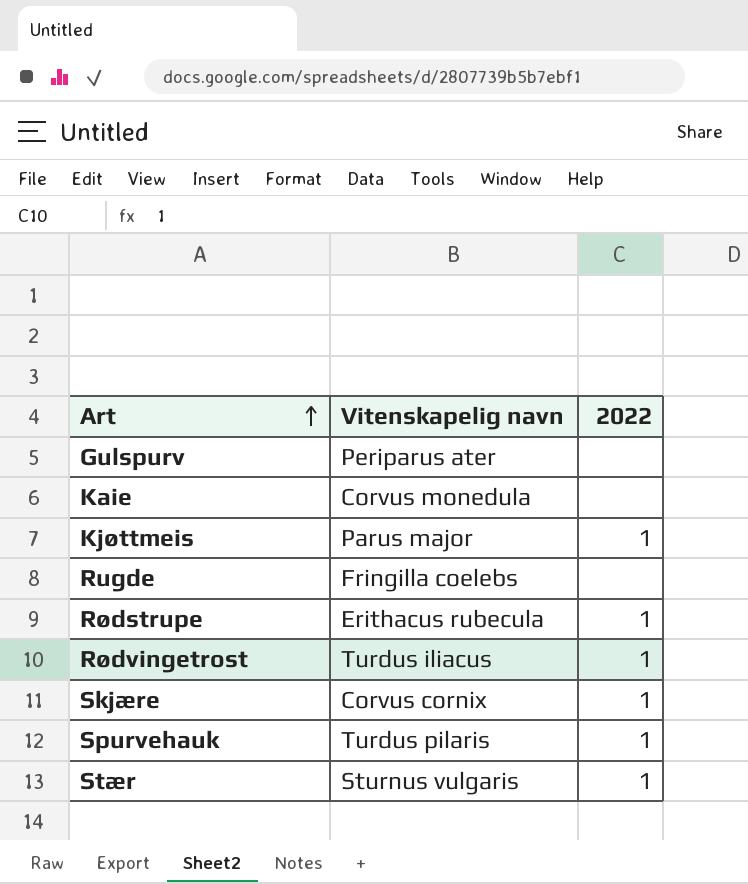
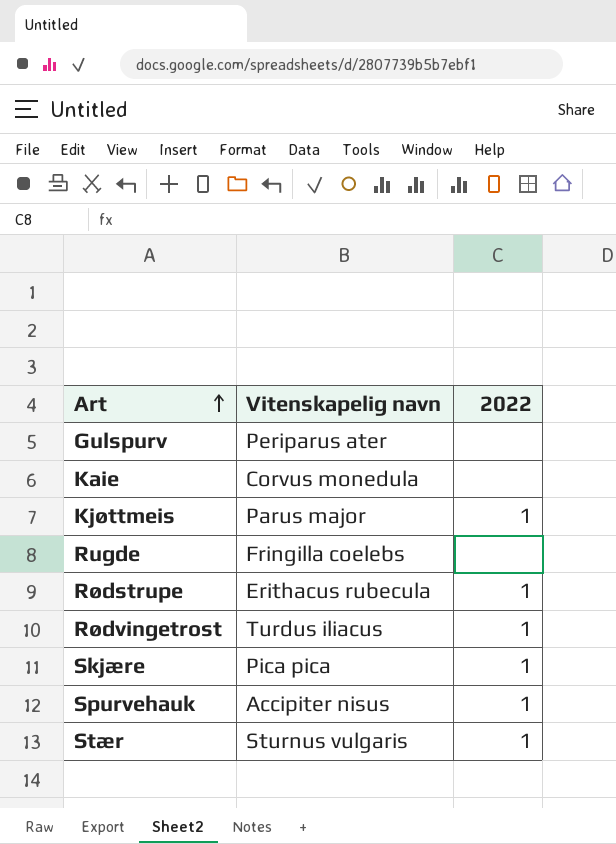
Skjære | Vitenskapelig navn: Corvus cornix -> Pica pica
Spurvehauk | Vitenskapelig navn: Turdus pilaris -> Accipiter nisus

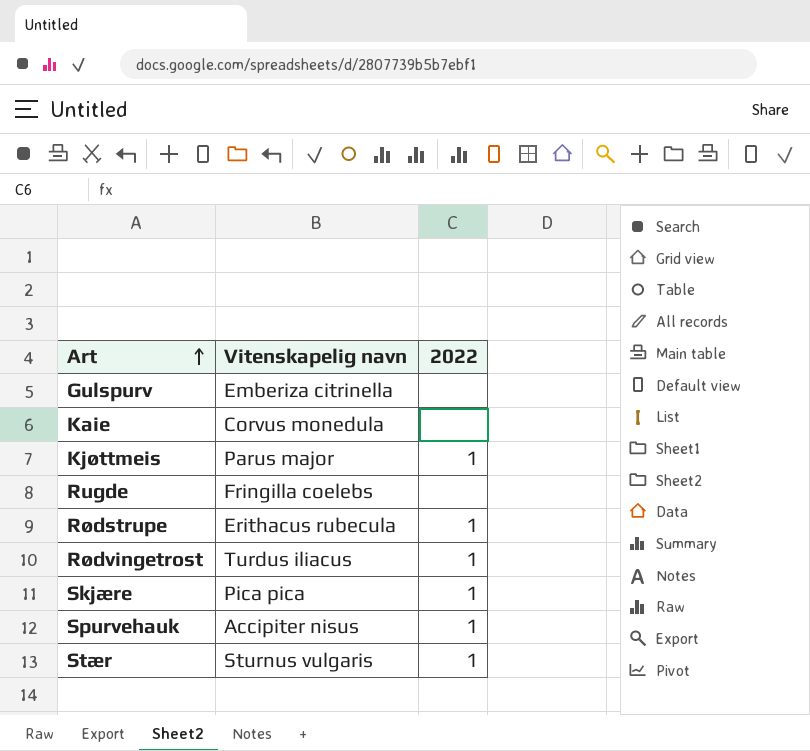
Gulspurv | Vitenskapelig navn: Periparus ater -> Emberiza citrinella

